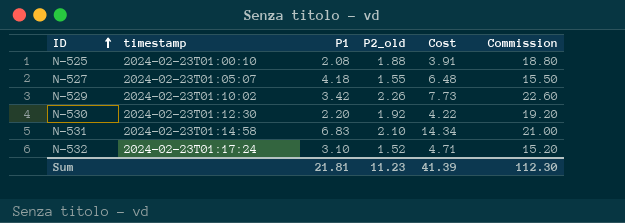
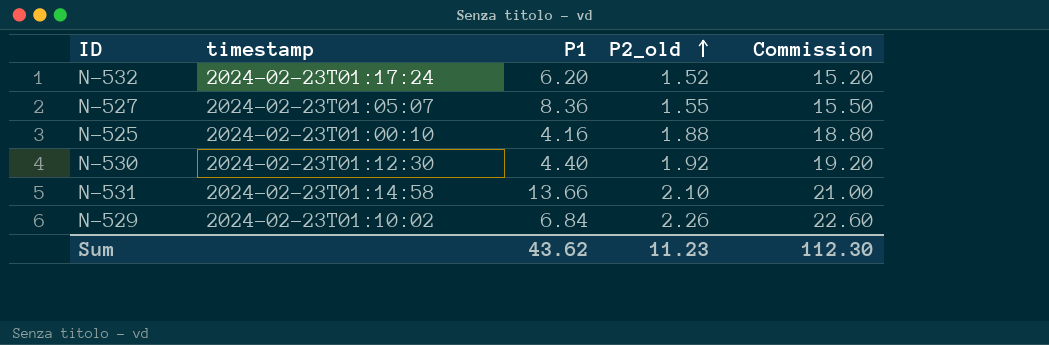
row order: ID ascending -> P2_old ascending
column Cost | formula: [P1] * [P2_old] -> none
N-532 | P1: 3.10 -> 6.20
N-527 | P1: 4.18 -> 8.36
N-525 | P1: 2.08 -> 4.16
N-530 | P1: 2.20 -> 4.40
N-531 | P1: 6.83 -> 13.66
N-529 | P1: 3.42 -> 6.84
Sum | P1: 21.81 -> 43.62

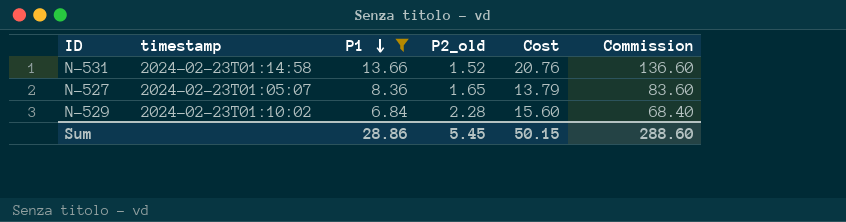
filter: none -> P1 >= 6.84
row order: P2_old ascending -> P1 descending
column Cost | formula: none -> [P1] * [P2_old]
column Commission | formula: [P2_old] * 10 -> [P1] * 10
N-531 | P2_old: 2.10 -> 1.52
N-527 | P2_old: 1.55 -> 1.65
N-529 | P2_old: 2.26 -> 2.28
Sum | P1: 43.62 -> 28.86
Sum | P2_old: 11.23 -> 5.45
Sum | Commission: 112.30 -> 288.60

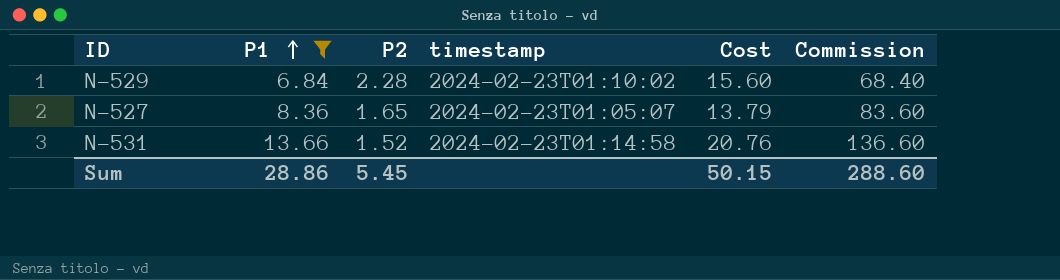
row order: P1 descending -> P1 ascending
column name: P2_old -> P2
column timestamp | position: 2 -> 4

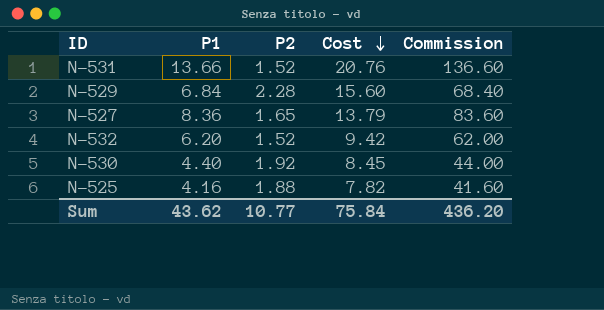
filter: P1 >= 6.84 -> none
row order: P1 ascending -> Cost descending
column timestamp | position: 4 -> none
Sum | P1: 28.86 -> 43.62
Sum | P2: 5.45 -> 10.77
Sum | Cost: 50.15 -> 75.84
Sum | Commission: 288.60 -> 436.20

